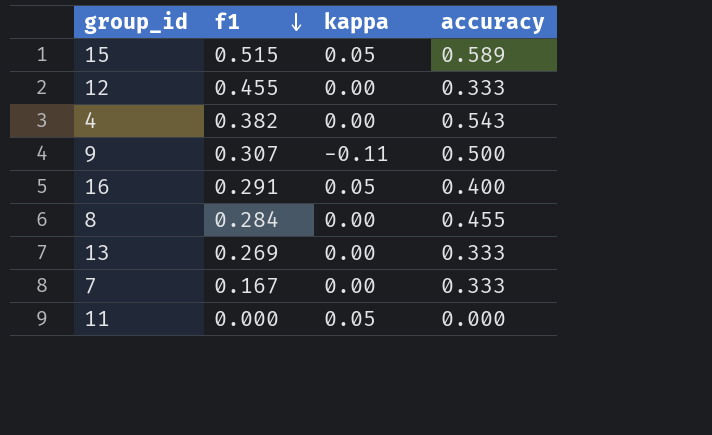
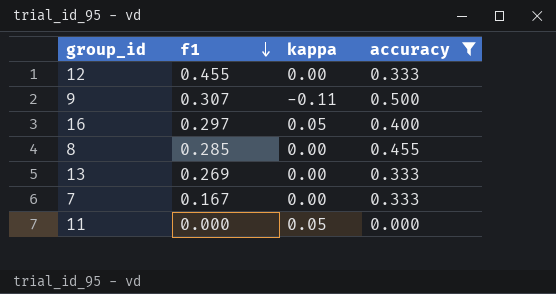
filter: none -> accuracy <= 0.500
16 | f1: 0.291 -> 0.297
8 | f1: 0.284 -> 0.285

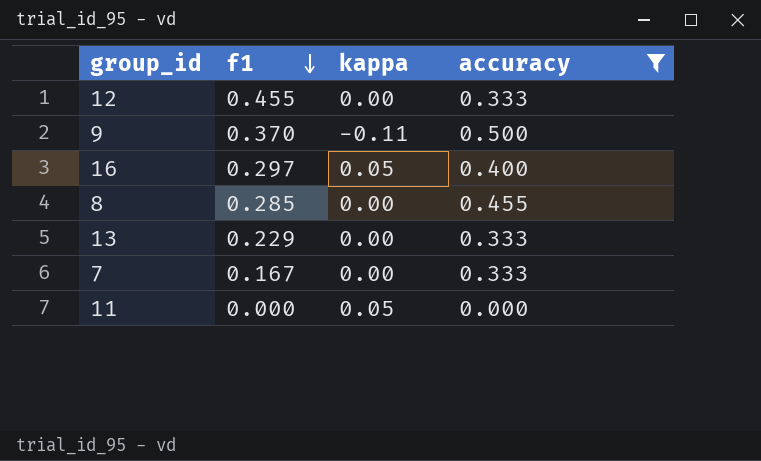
9 | f1: 0.307 -> 0.370
13 | f1: 0.269 -> 0.229

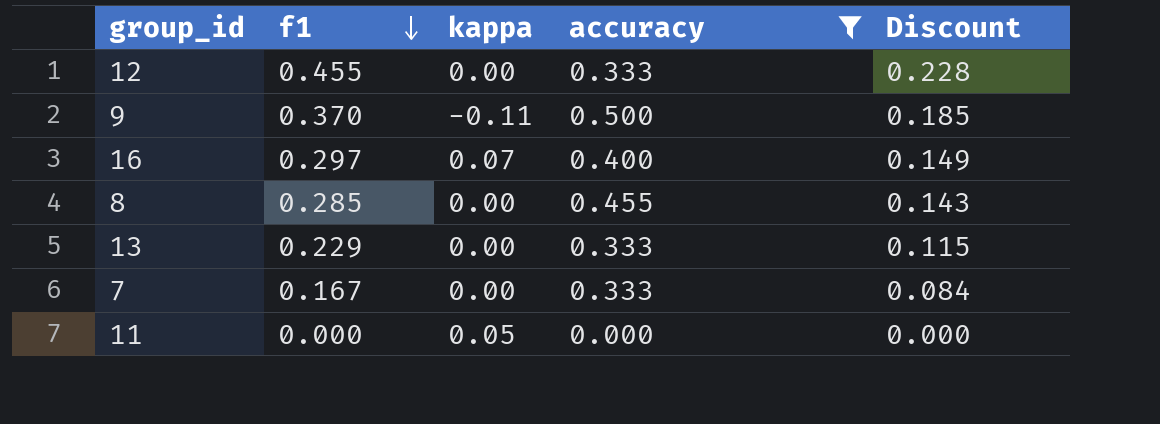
column Discount | formula: none -> [f1] * 0.5
16 | kappa: 0.05 -> 0.07

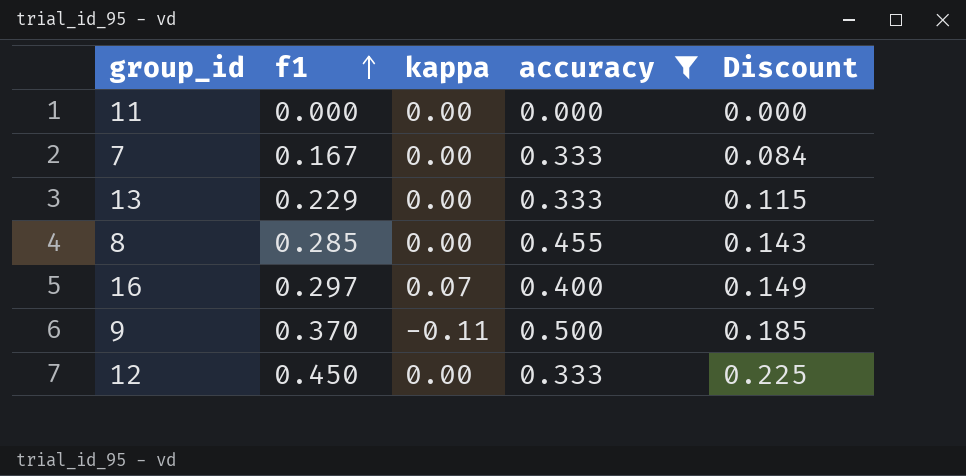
row order: f1 descending -> f1 ascending
11 | kappa: 0.05 -> 0.00
12 | f1: 0.455 -> 0.450
12 | Discount: 0.228 -> 0.225

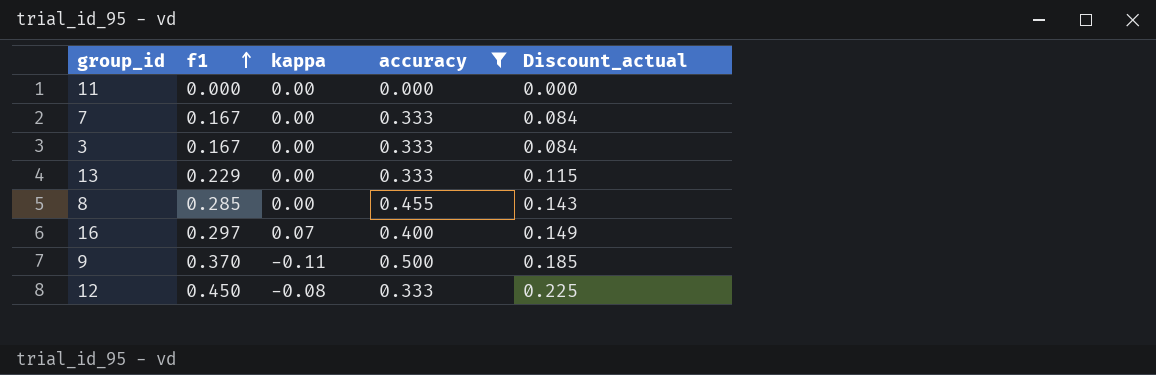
column name: Discount -> Discount_actual
row 3: none -> 0.167 | 0.00 | 0.333 | 0.084
12 | kappa: 0.00 -> -0.08

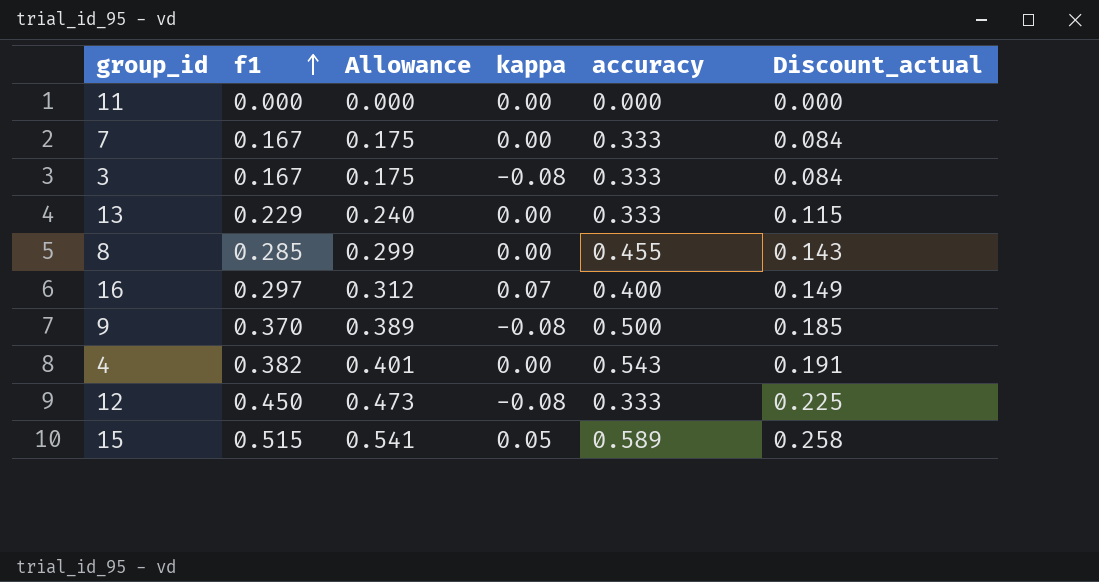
filter: accuracy <= 0.500 -> none
column Allowance | formula: none -> [f1] * 1.05
3 | kappa: 0.00 -> -0.08
9 | kappa: -0.11 -> -0.08

